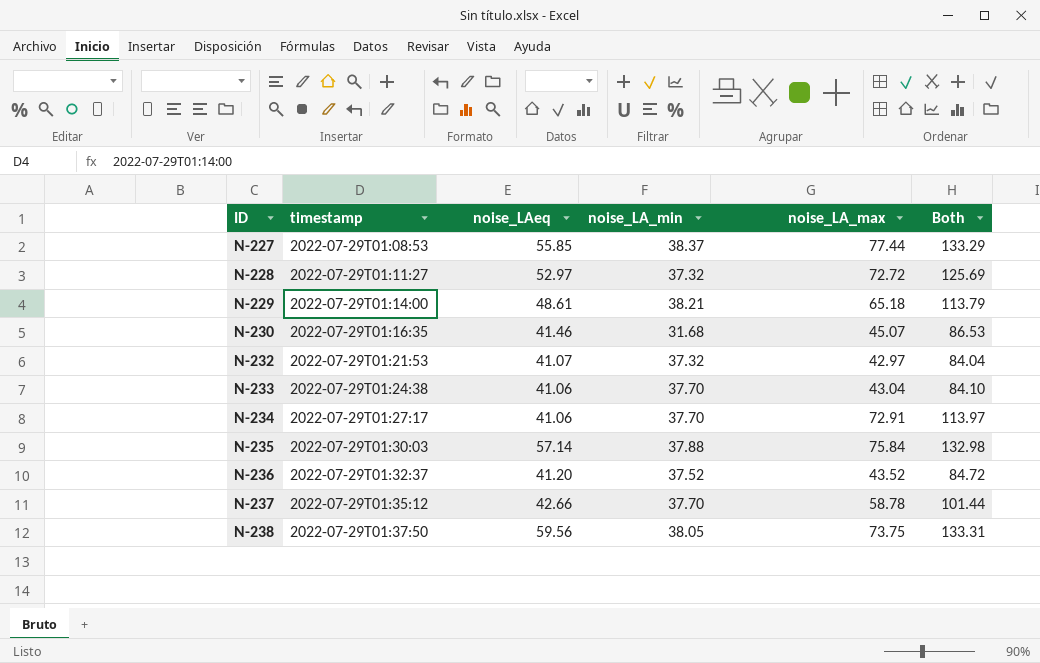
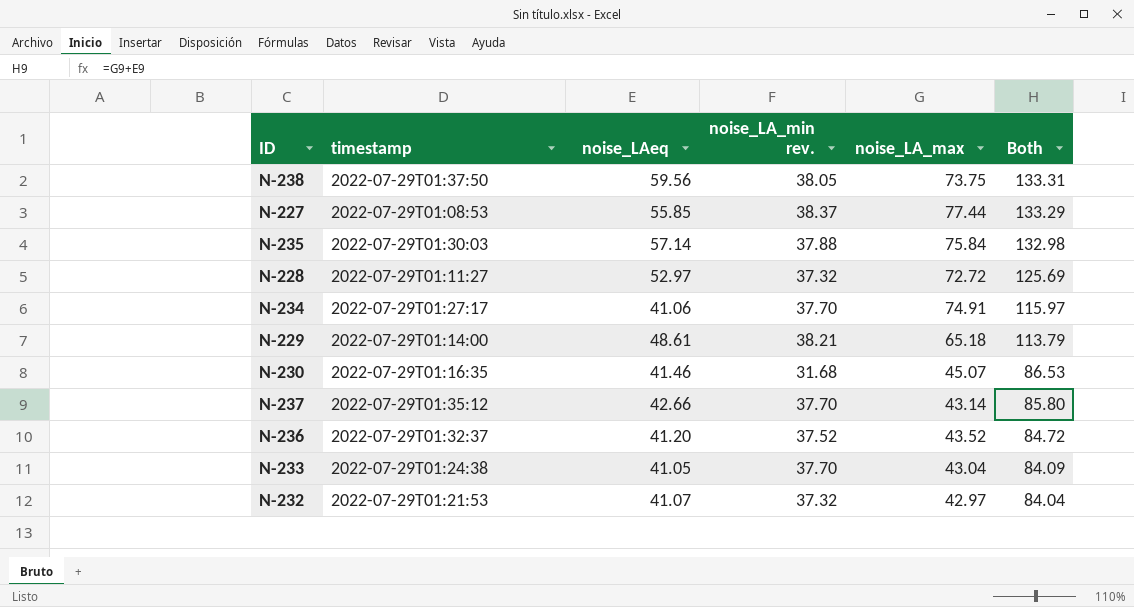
row order: ID ascending -> Both descending
column name: noise_LA_min -> noise_LA_min rev.
N-234 | noise_LA_max: 72.91 -> 74.91
N-234 | Both: 113.97 -> 115.97
N-237 | noise_LA_max: 58.78 -> 43.14
N-237 | Both: 101.44 -> 85.80
N-233 | noise_LAeq: 41.06 -> 41.05
N-233 | Both: 84.10 -> 84.09

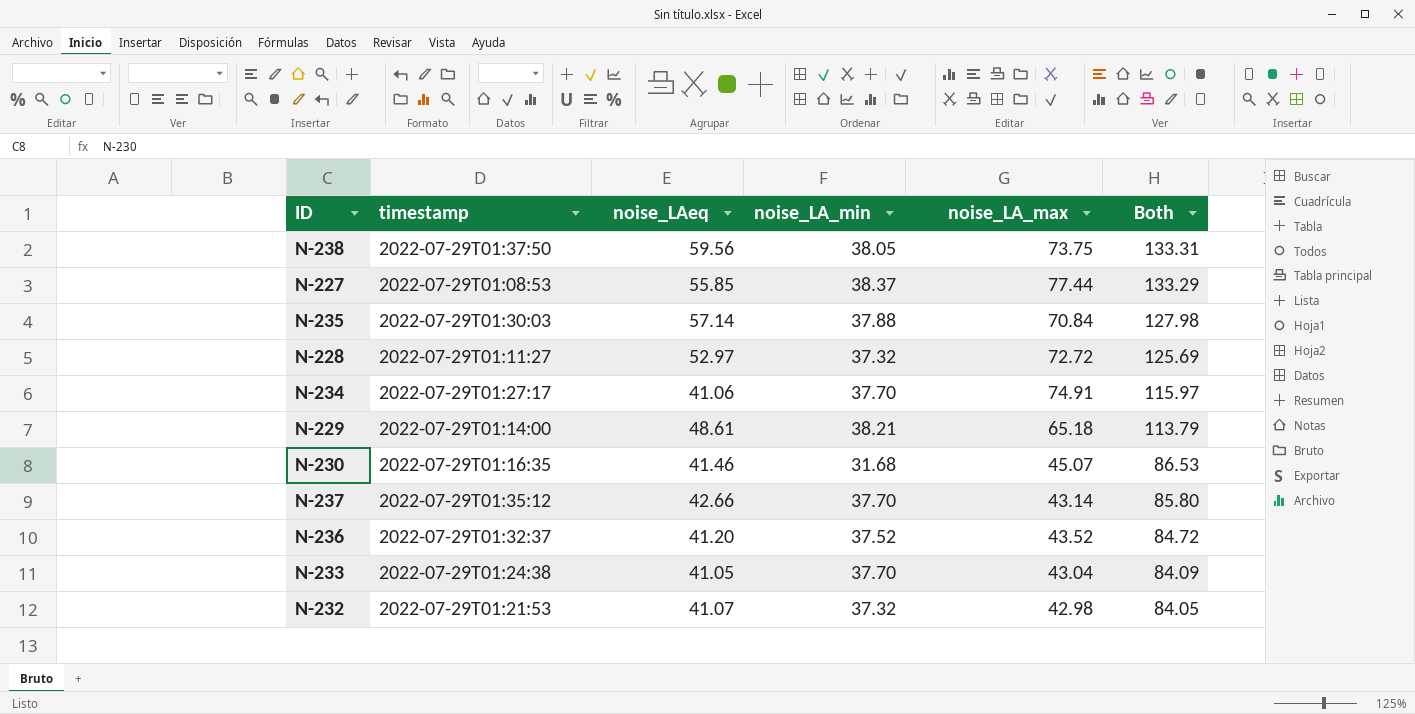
column name: noise_LA_min rev. -> noise_LA_min
N-235 | noise_LA_max: 75.84 -> 70.84
N-235 | Both: 132.98 -> 127.98
N-232 | noise_LA_max: 42.97 -> 42.98
N-232 | Both: 84.04 -> 84.05

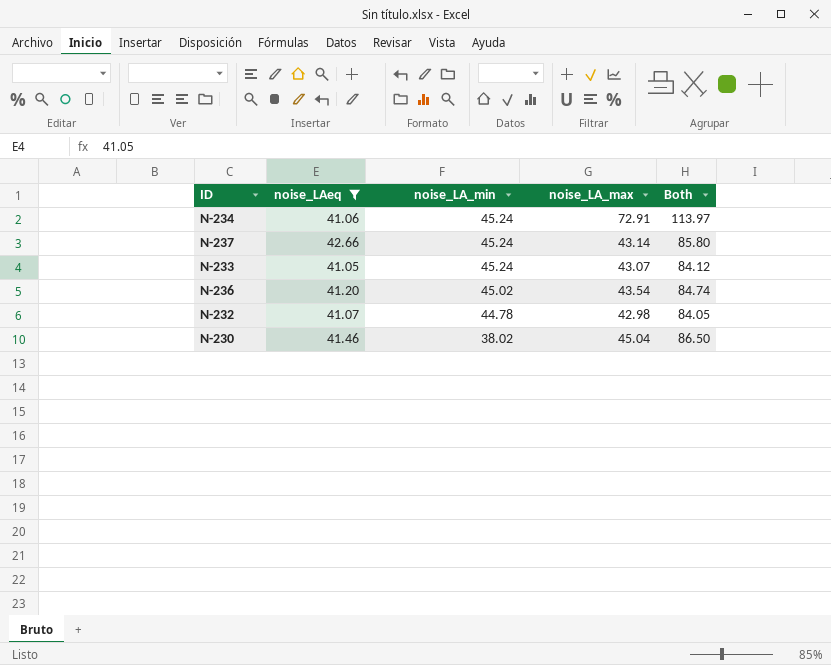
filter: none -> noise_LAeq <= 42.66
row order: Both descending -> noise_LA_min descending
column timestamp | position: 2 -> none
N-234 | noise_LA_min: 37.70 -> 45.24
N-234 | noise_LA_max: 74.91 -> 72.91
N-234 | Both: 115.97 -> 113.97
N-237 | noise_LA_min: 37.70 -> 45.24
N-233 | noise_LA_min: 37.70 -> 45.24
N-233 | noise_LA_max: 43.04 -> 43.07
N-233 | Both: 84.09 -> 84.12
N-236 | noise_LA_min: 37.52 -> 45.02
N-236 | noise_LA_max: 43.52 -> 43.54
N-236 | Both: 84.72 -> 84.74
N-232 | noise_LA_min: 37.32 -> 44.78
N-230 | noise_LA_min: 31.68 -> 38.02
N-230 | noise_LA_max: 45.07 -> 45.04
N-230 | Both: 86.53 -> 86.50

